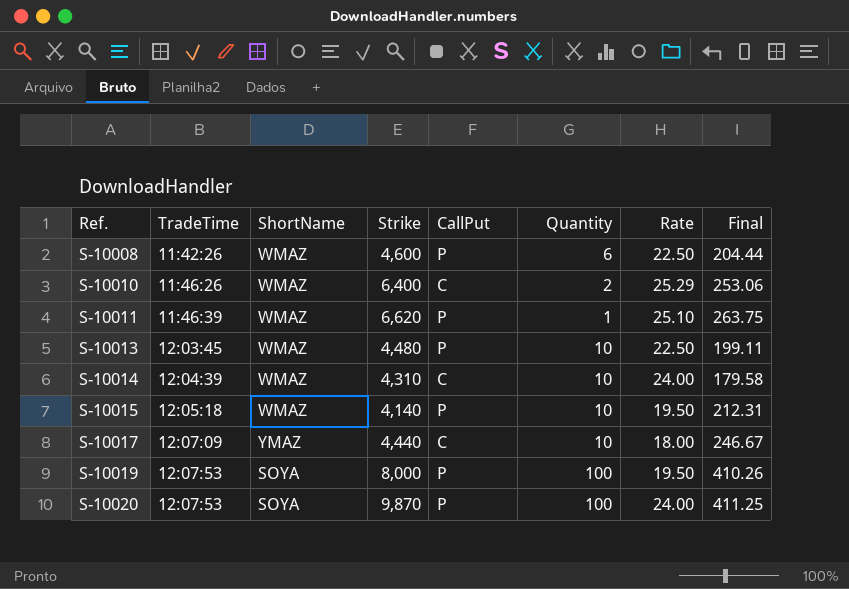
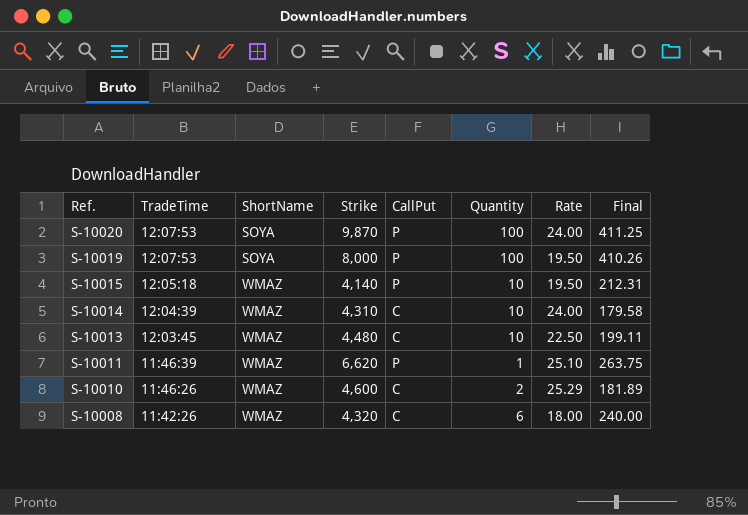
row order: Ref. ascending -> Ref. descending
row S-10017: 12:07:09 | YMAZ | 4,440 | C | 10 | 18.00 | 246.67 -> none
S-10013 | CallPut: P -> C
S-10010 | Strike: 6,400 -> 4,600
S-10010 | Final: 253.06 -> 181.89
S-10008 | Strike: 4,600 -> 4,320
S-10008 | CallPut: P -> C
S-10008 | Rate: 22.50 -> 18.00
S-10008 | Final: 204.44 -> 240.00

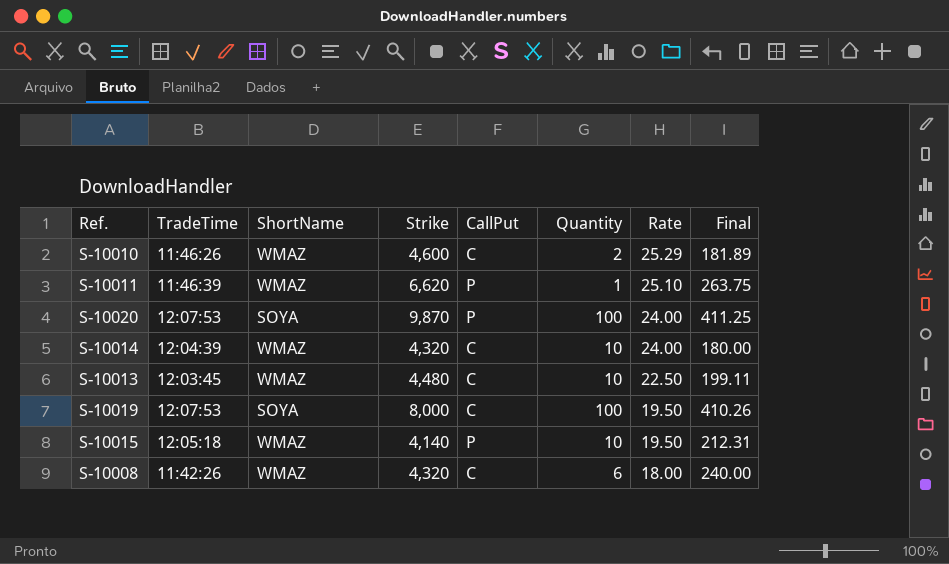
row order: Ref. descending -> Rate descending
S-10014 | Strike: 4,310 -> 4,320
S-10014 | Final: 179.58 -> 180.00
S-10019 | CallPut: P -> C

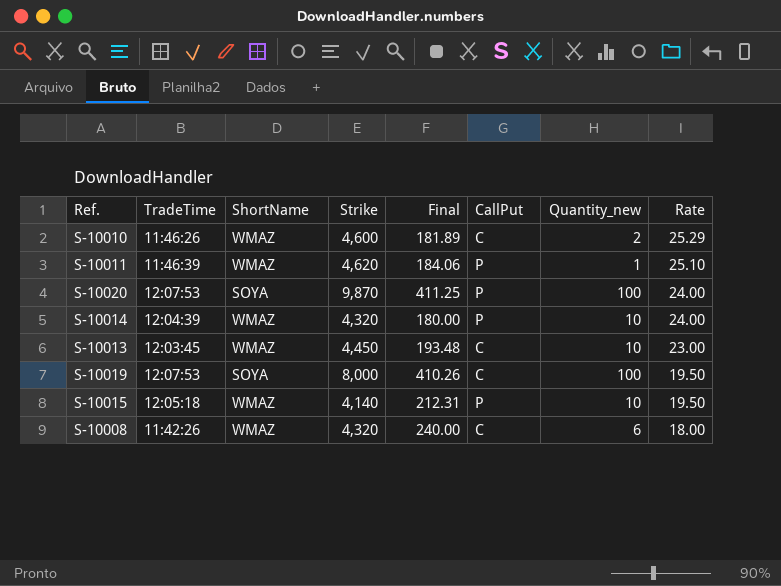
column Final | position: 8 -> 5
column name: Quantity -> Quantity_new
S-10011 | Strike: 6,620 -> 4,620
S-10011 | Final: 263.75 -> 184.06
S-10014 | CallPut: C -> P
S-10013 | Strike: 4,480 -> 4,450
S-10013 | Final: 199.11 -> 193.48
S-10013 | Rate: 22.50 -> 23.00

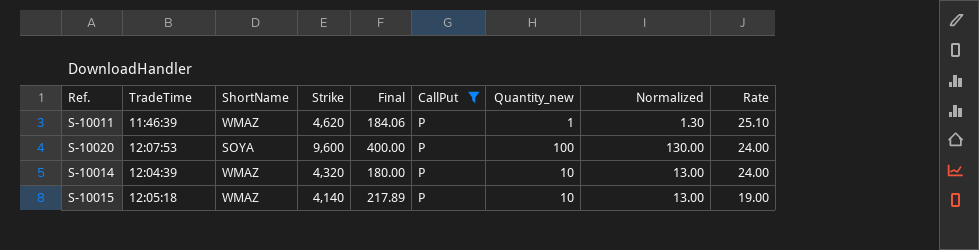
filter: none -> CallPut = P
column Normalized | formula: none -> [Quantity_new] * 1.3
S-10020 | Strike: 9,870 -> 9,600
S-10020 | Final: 411.25 -> 400.00
S-10015 | Final: 212.31 -> 217.89
S-10015 | Rate: 19.50 -> 19.00

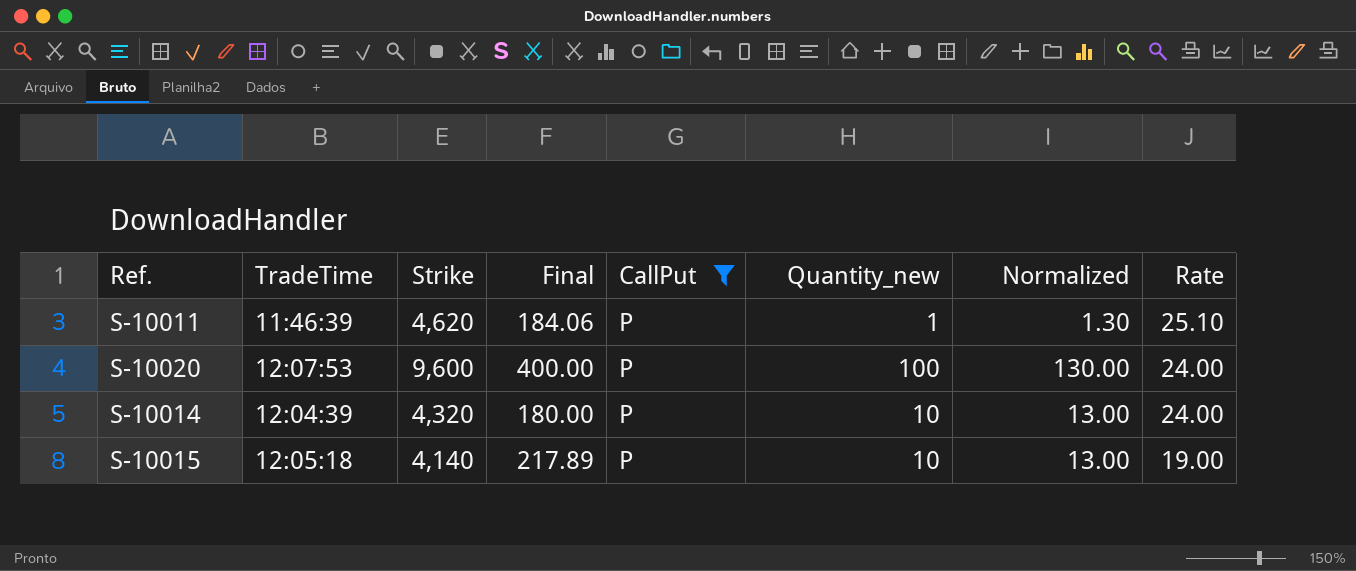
column ShortName | position: 3 -> none

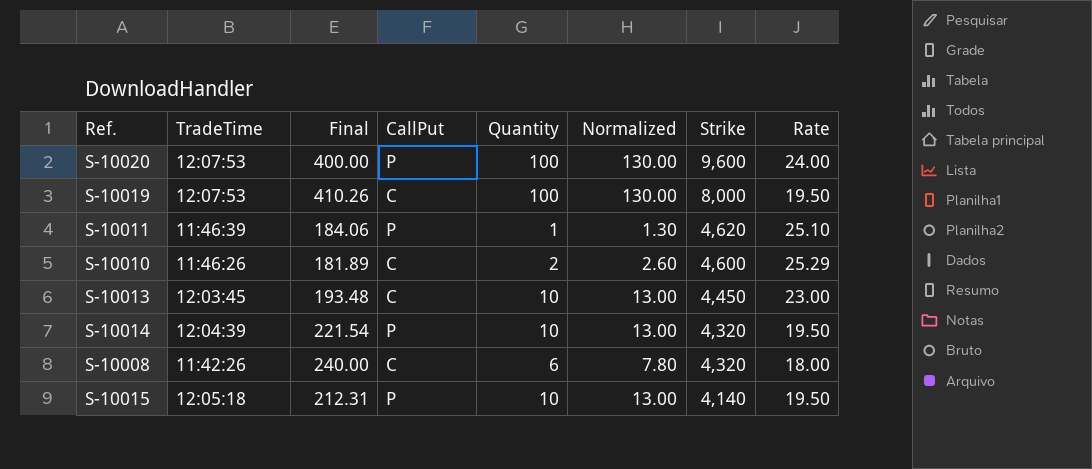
filter: CallPut = P -> none
row order: Rate descending -> Strike descending
column name: Quantity_new -> Quantity
column Strike | position: 3 -> 7
S-10014 | Final: 180.00 -> 221.54
S-10014 | Rate: 24.00 -> 19.50
S-10015 | Final: 217.89 -> 212.31
S-10015 | Rate: 19.00 -> 19.50

